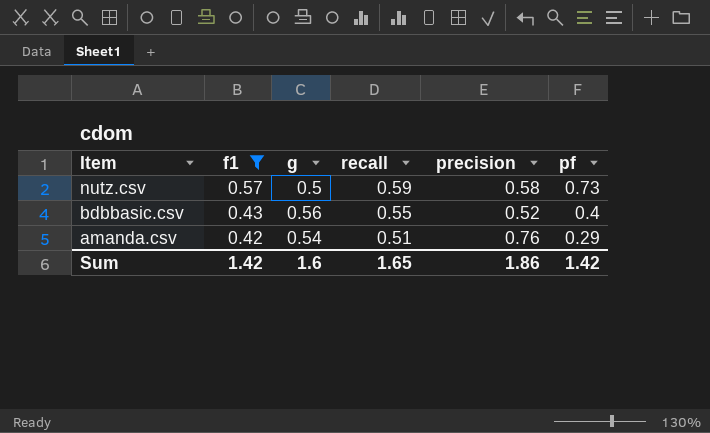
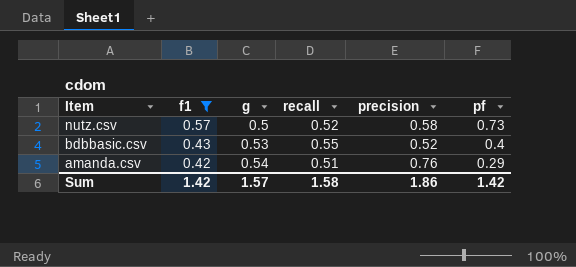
nutz.csv | recall: 0.59 -> 0.52
bdbbasic.csv | g: 0.56 -> 0.53
Sum | g: 1.6 -> 1.57
Sum | recall: 1.65 -> 1.58

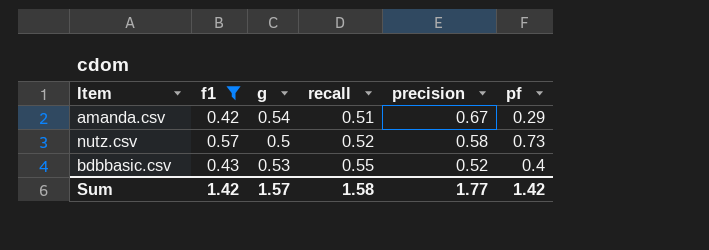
row order: Item descending -> recall ascending
amanda.csv | precision: 0.76 -> 0.67
Sum | precision: 1.86 -> 1.77

